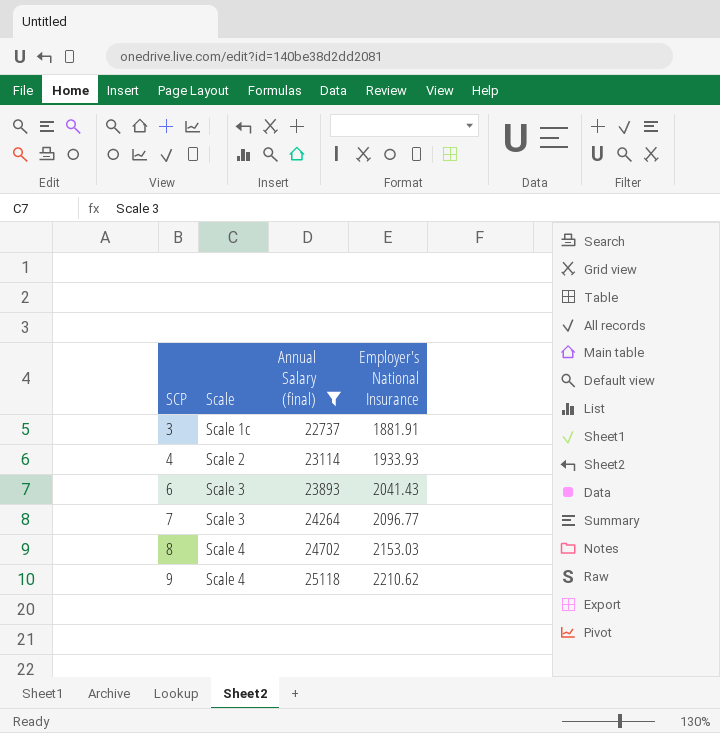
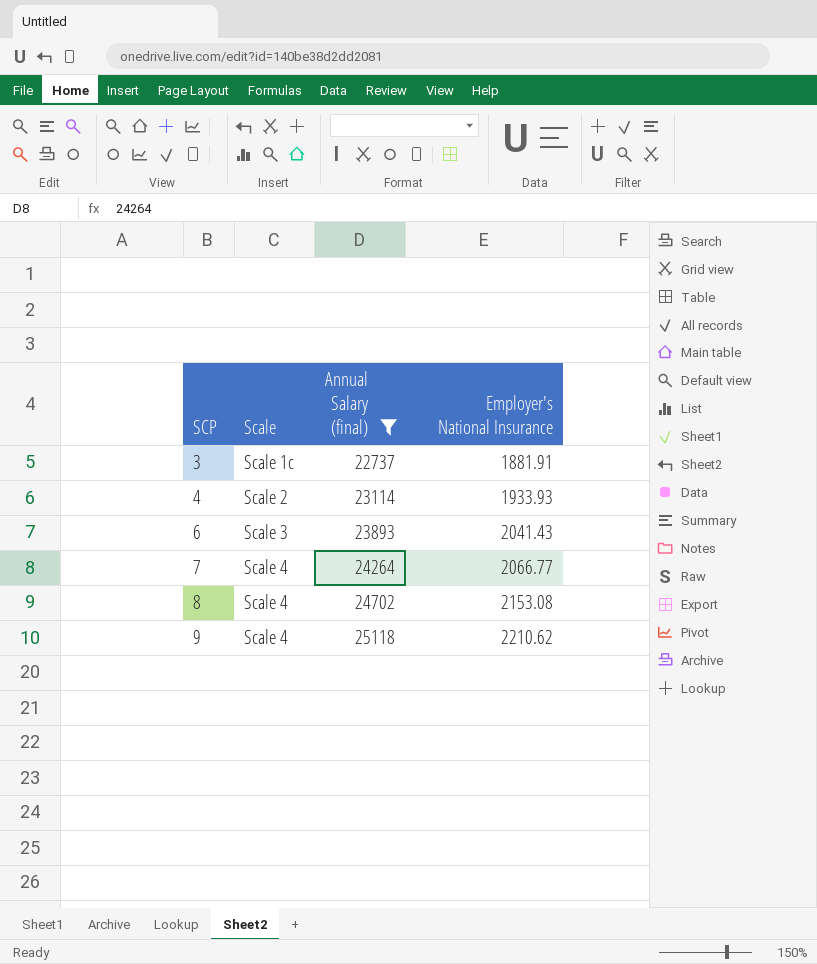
7 | Scale: Scale 3 -> Scale 4
7 | Employer's National Insurance: 2096.77 -> 2066.77
8 | Employer's National Insurance: 2153.03 -> 2153.08

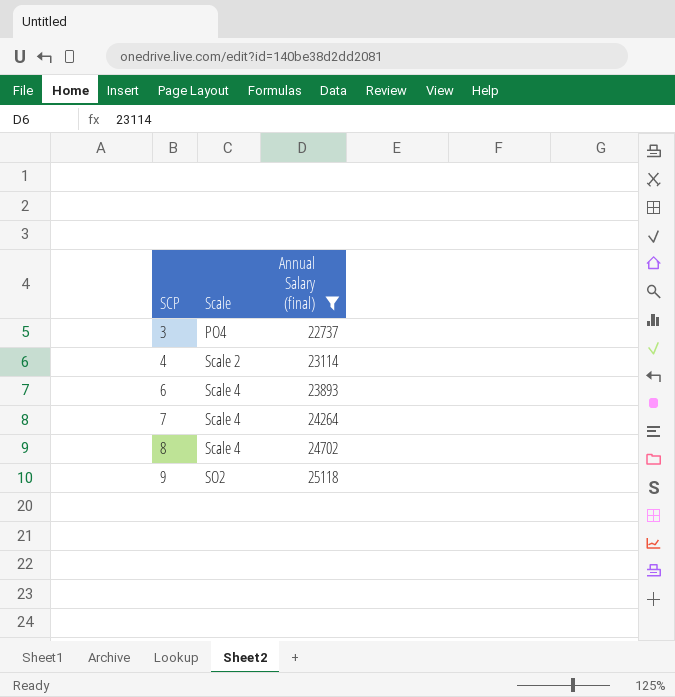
column Employer's National Insurance | position: 4 -> none
3 | Scale: Scale 1c -> PO4
6 | Scale: Scale 3 -> Scale 4
9 | Scale: Scale 4 -> SO2

